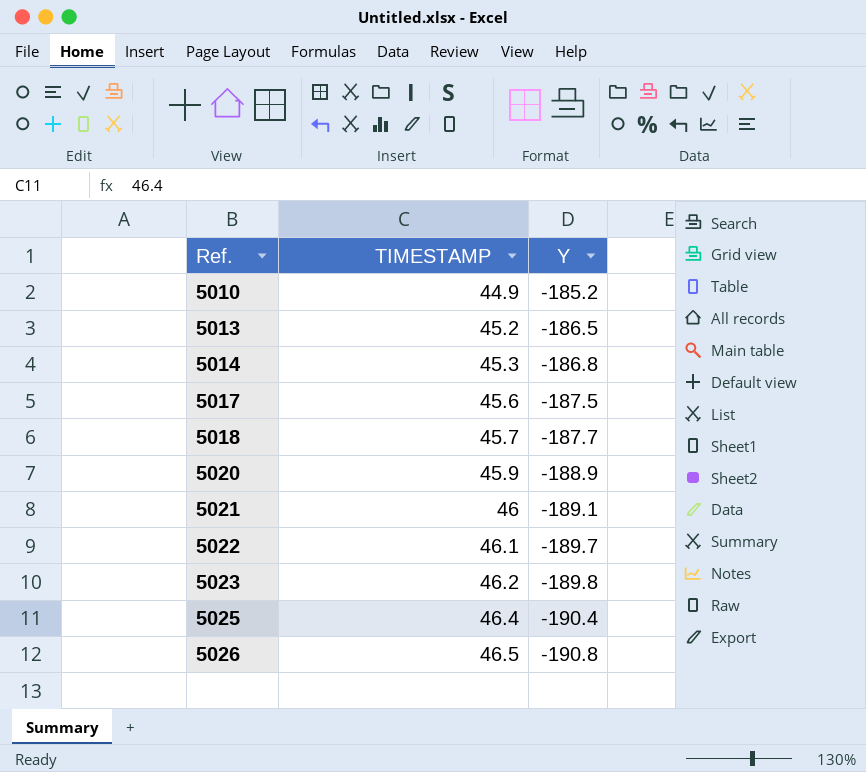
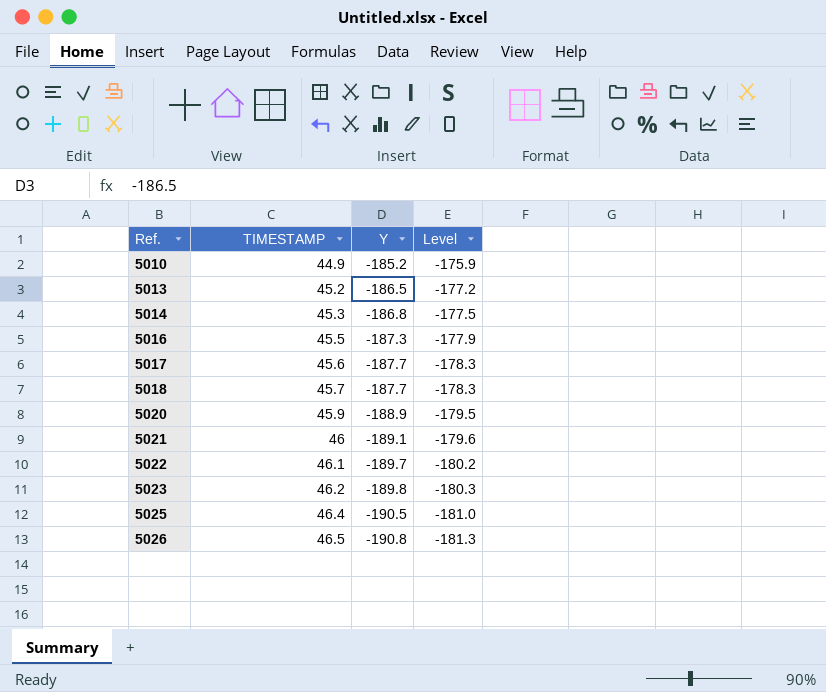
column Level | formula: none -> [Y] * 0.95
row 5016: none -> 45.5 | -187.3 | -177.9
5017 | Y: -187.5 -> -187.7
5025 | Y: -190.4 -> -190.5

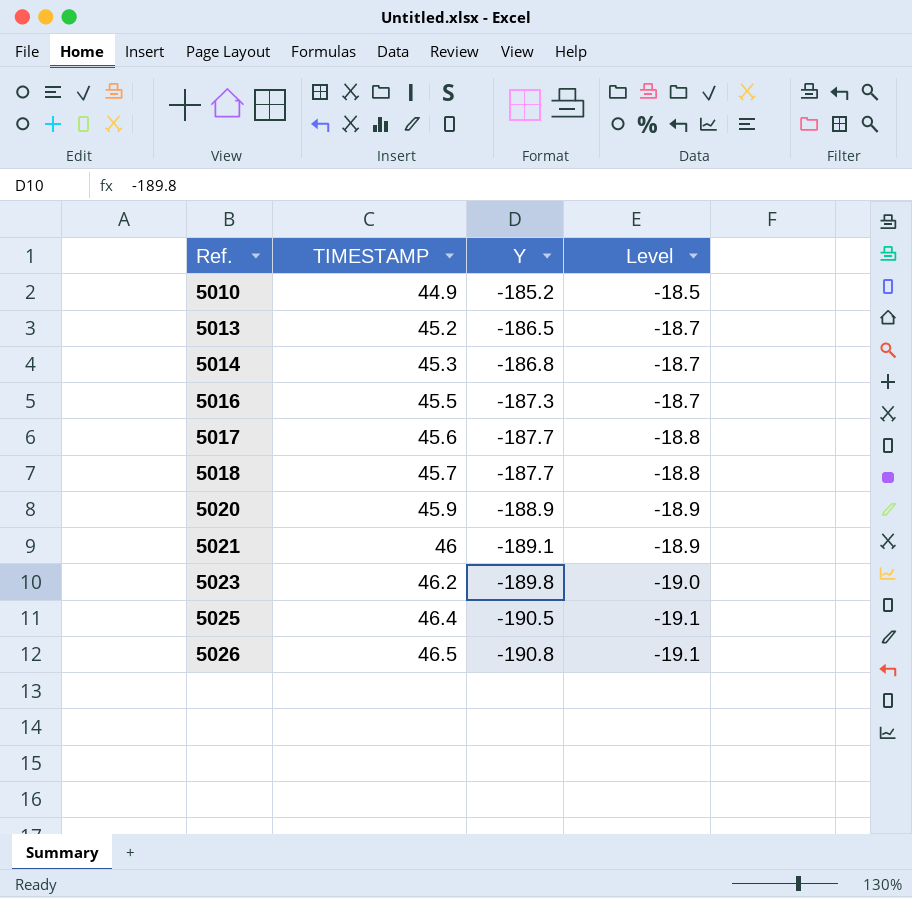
column Level | formula: [Y] * 0.95 -> [Y] * 0.1
row 5022: 46.1 | -189.7 | -180.2 -> none

